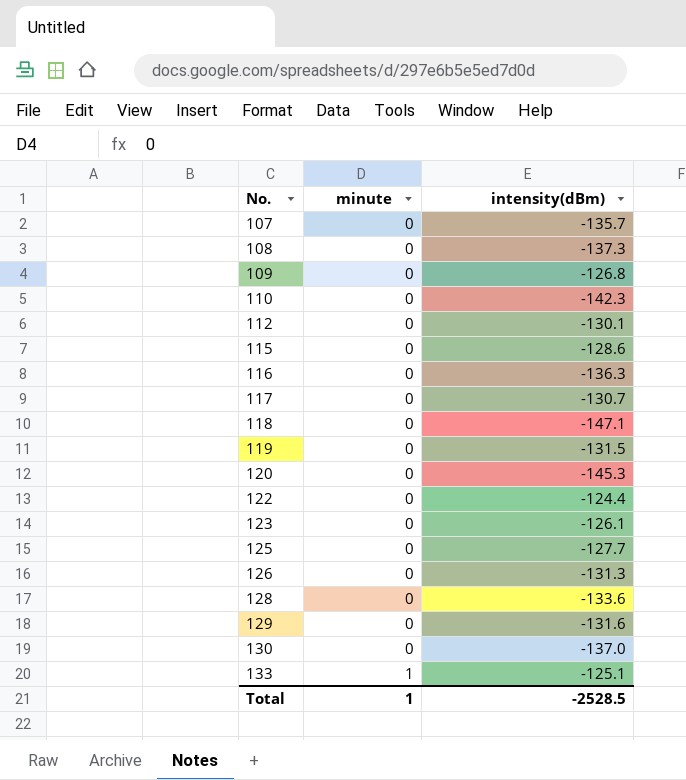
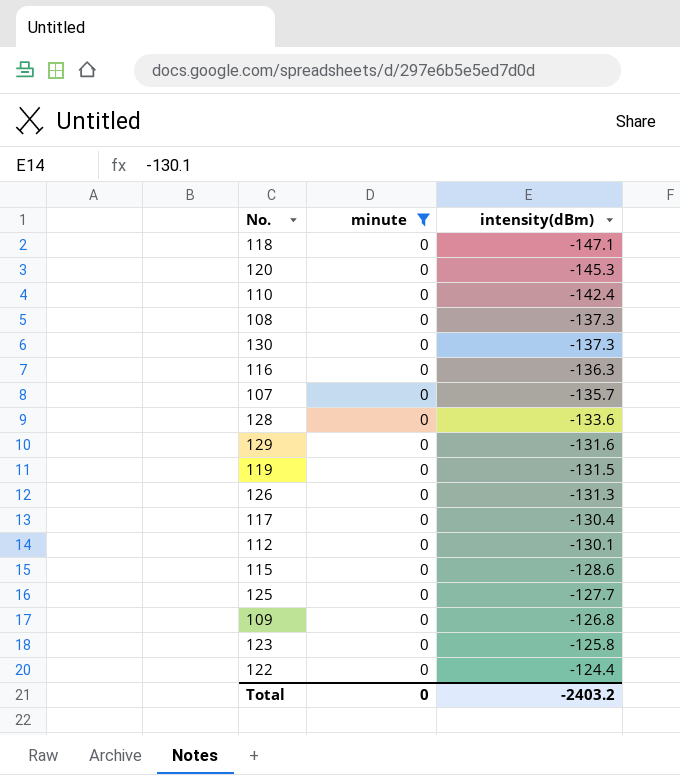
filter: none -> minute = 0
row order: No. ascending -> intensity(dBm) ascending
110 | intensity(dBm): -142.3 -> -142.4
130 | intensity(dBm): -137.0 -> -137.3
117 | intensity(dBm): -130.7 -> -130.4
123 | intensity(dBm): -126.1 -> -125.8
Total | minute: 1 -> 0
Total | intensity(dBm): -2528.5 -> -2403.2

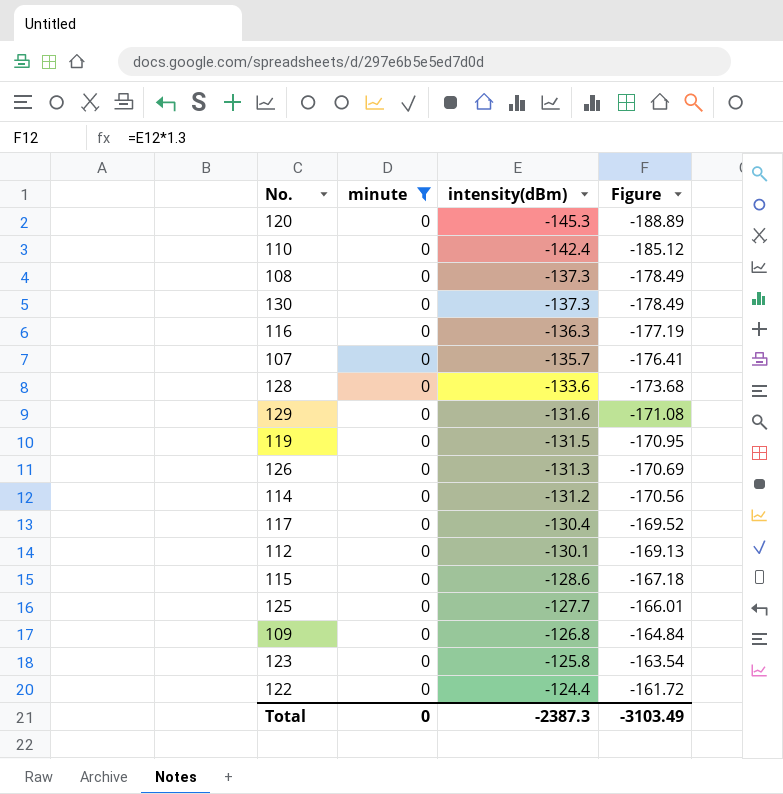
column Figure | formula: none -> [intensity(dBm)] * 1.3
row 118: 0 | -147.1 -> none
row 114: none -> 0 | -131.2 | -170.56
Total | intensity(dBm): -2403.2 -> -2387.3

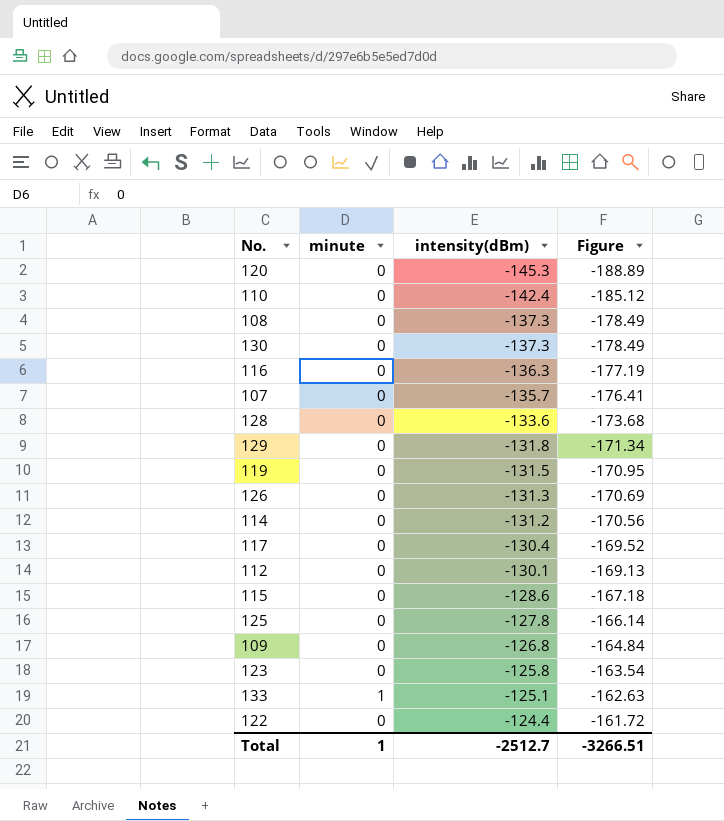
filter: minute = 0 -> none
129 | intensity(dBm): -131.6 -> -131.8
129 | Figure: -171.08 -> -171.34
125 | intensity(dBm): -127.7 -> -127.8
125 | Figure: -166.01 -> -166.14
Total | minute: 0 -> 1
Total | intensity(dBm): -2387.3 -> -2512.7
Total | Figure: -3103.49 -> -3266.51

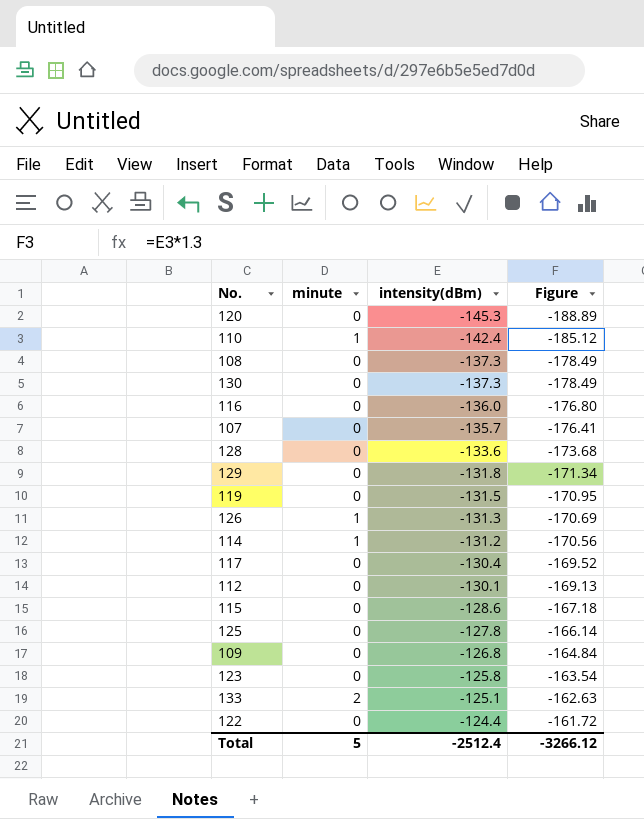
110 | minute: 0 -> 1
116 | intensity(dBm): -136.3 -> -136.0
116 | Figure: -177.19 -> -176.80
126 | minute: 0 -> 1
114 | minute: 0 -> 1
133 | minute: 1 -> 2
Total | minute: 1 -> 5
Total | intensity(dBm): -2512.7 -> -2512.4
Total | Figure: -3266.51 -> -3266.12

